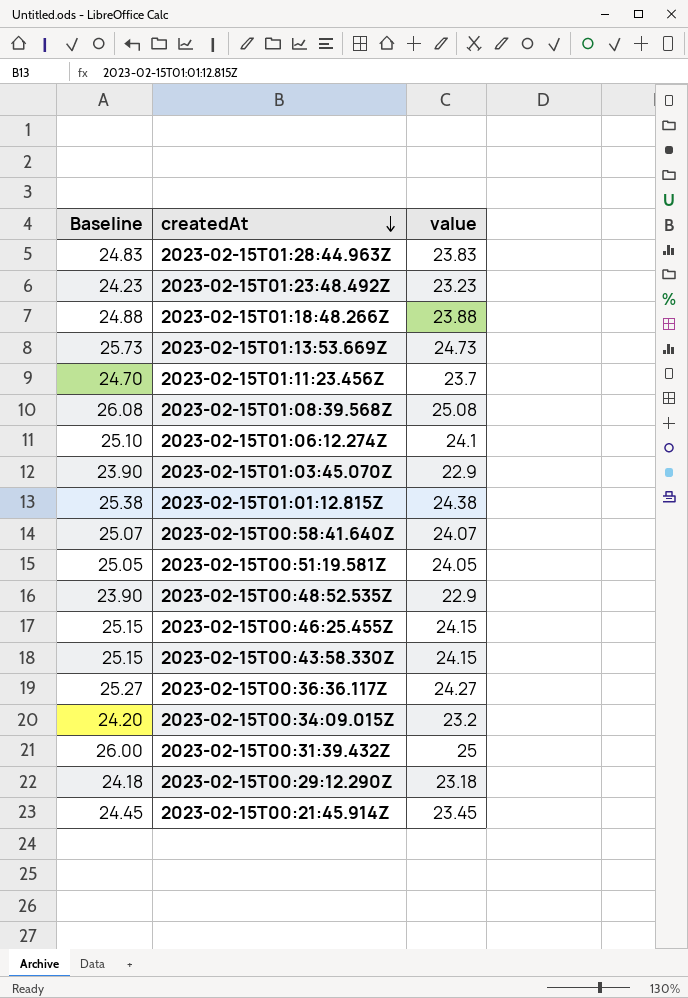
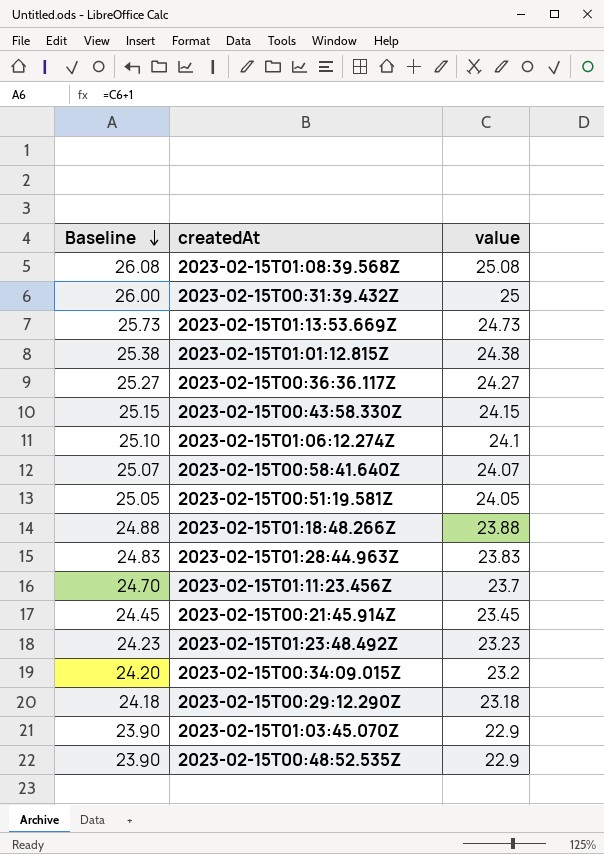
row order: createdAt descending -> Baseline descending
row 2023-02-15T00:46:25.455Z: 25.15 | 24.15 -> none

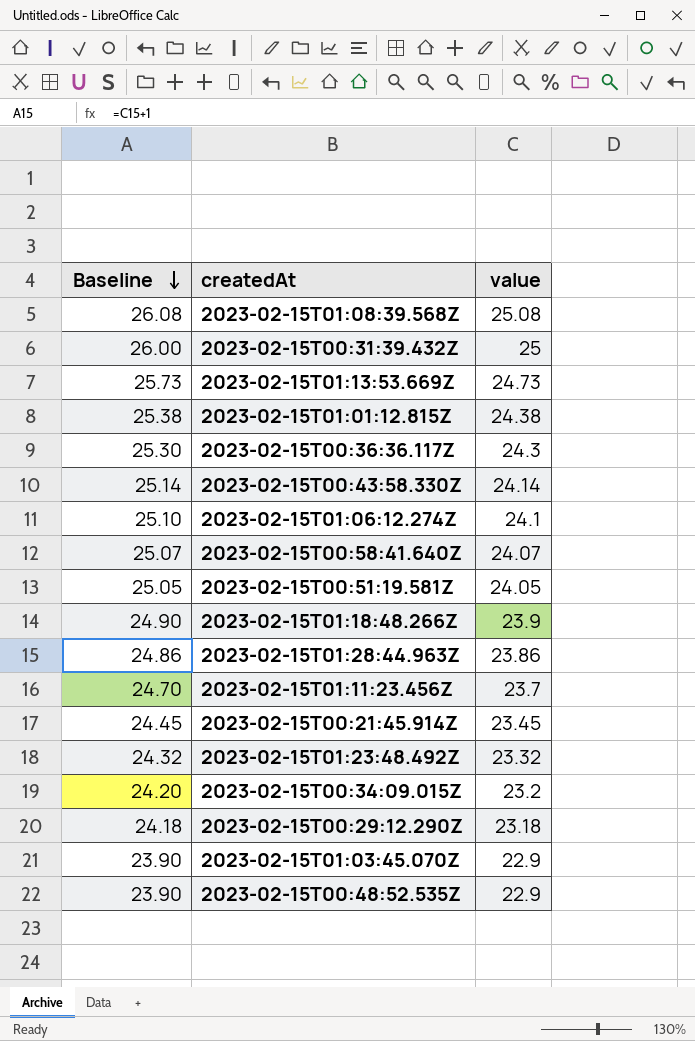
2023-02-15T00:36:36.117Z | Baseline: 25.27 -> 25.30
2023-02-15T00:36:36.117Z | value: 24.27 -> 24.3
2023-02-15T00:43:58.330Z | Baseline: 25.15 -> 25.14
2023-02-15T00:43:58.330Z | value: 24.15 -> 24.14
2023-02-15T01:18:48.266Z | Baseline: 24.88 -> 24.90
2023-02-15T01:18:48.266Z | value: 23.88 -> 23.9
2023-02-15T01:28:44.963Z | Baseline: 24.83 -> 24.86
2023-02-15T01:28:44.963Z | value: 23.83 -> 23.86
2023-02-15T01:23:48.492Z | Baseline: 24.23 -> 24.32
2023-02-15T01:23:48.492Z | value: 23.23 -> 23.32

